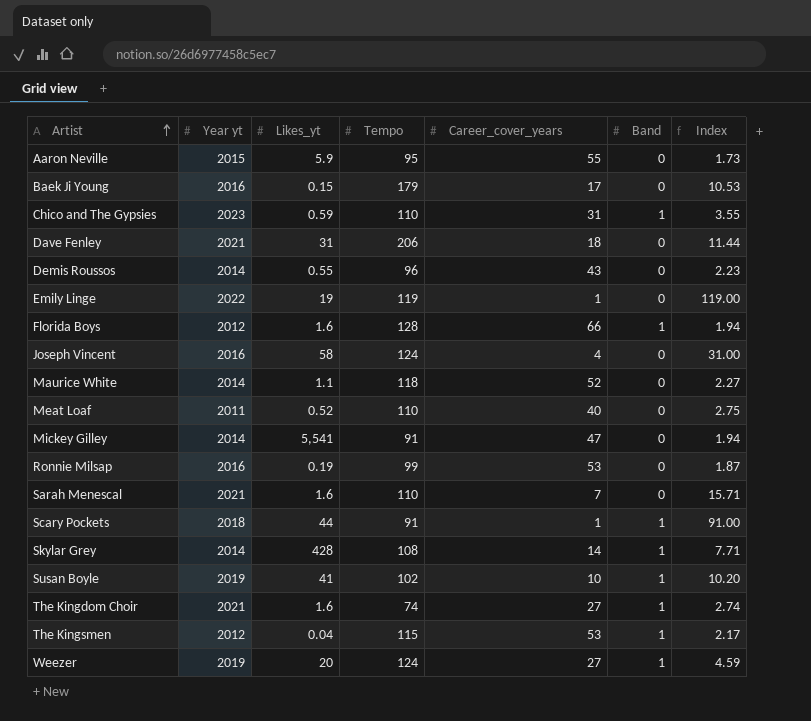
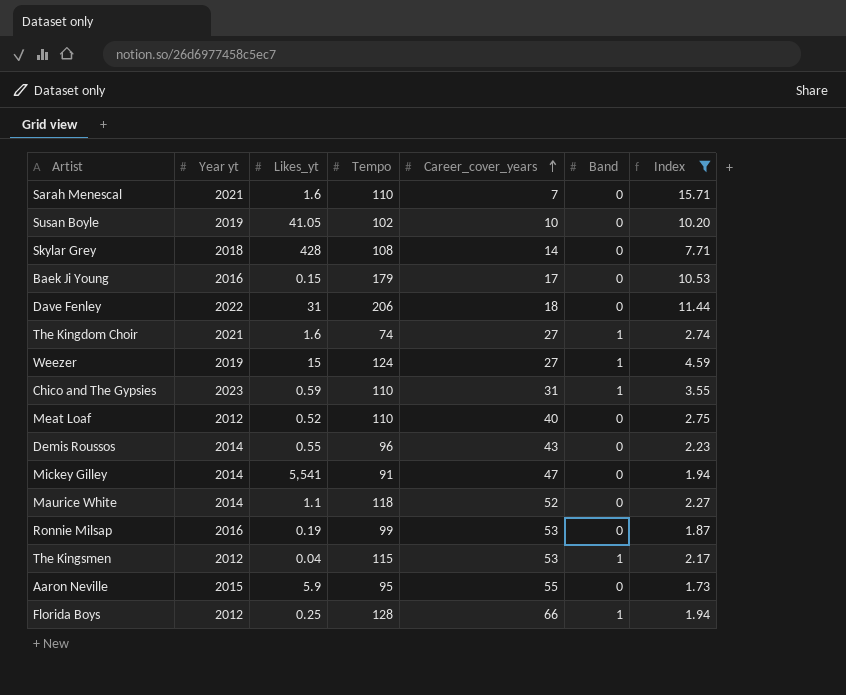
filter: none -> Index <= 15.71
row order: Artist ascending -> Career_cover_years ascending
Susan Boyle | Likes_yt: 41 -> 41.05
Susan Boyle | Band: 1 -> 0
Skylar Grey | Year yt: 2014 -> 2018
Skylar Grey | Band: 1 -> 0
Dave Fenley | Year yt: 2021 -> 2022
Weezer | Likes_yt: 20 -> 15
Meat Loaf | Year yt: 2011 -> 2012
Florida Boys | Likes_yt: 1.6 -> 0.25

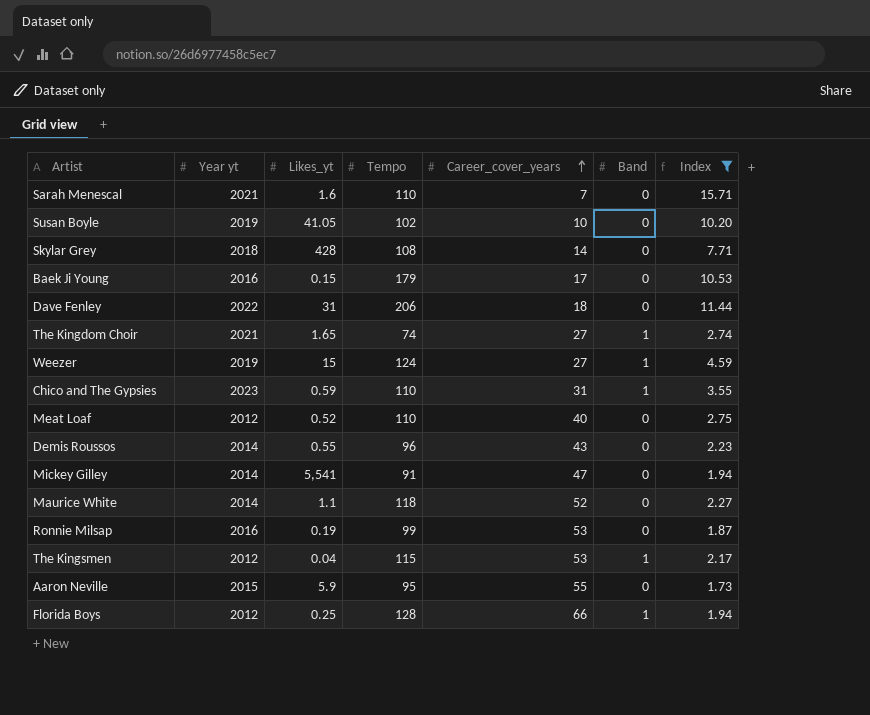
The Kingdom Choir | Likes_yt: 1.6 -> 1.65

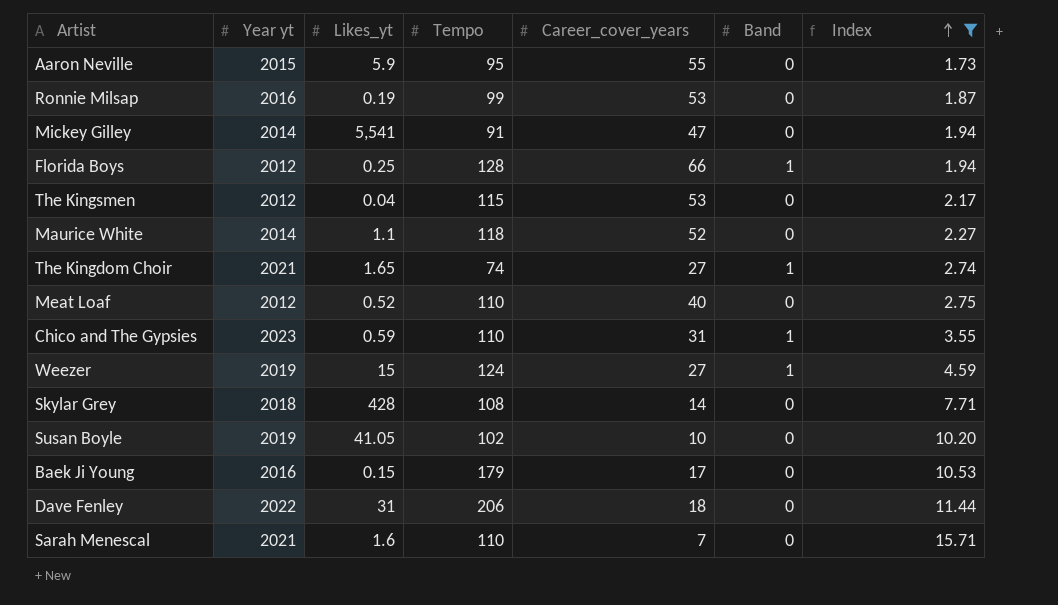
row order: Career_cover_years ascending -> Index ascending
row Demis Roussos: 2014 | 0.55 | 96 | 43 | 0 | 2.23 -> none
The Kingsmen | Band: 1 -> 0

